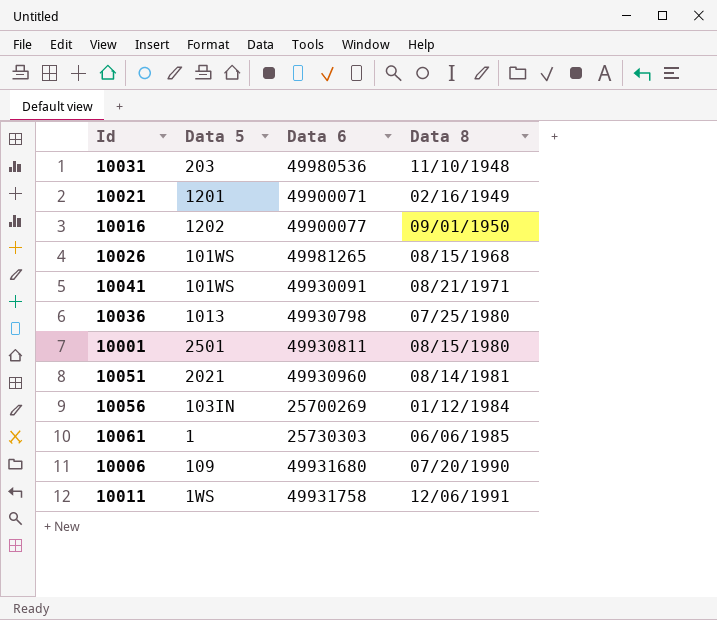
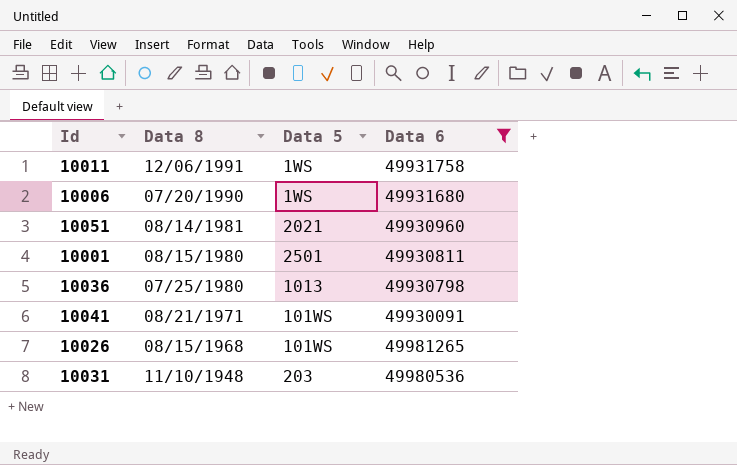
filter: none -> Data 6 >= 49930091
row order: Data 8 ascending -> Data 8 descending
column Data 8 | position: 4 -> 2
10006 | Data 5: 109 -> 1WS

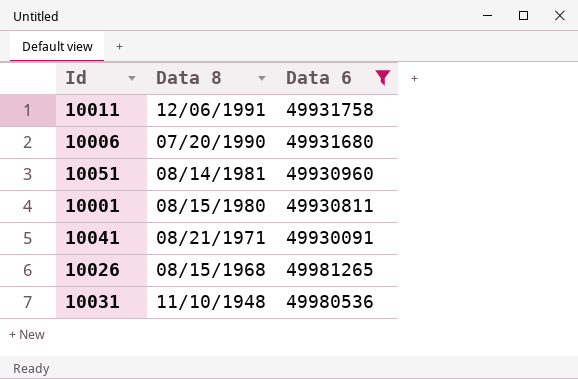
column Data 5 | position: 3 -> none
row 10036: 07/25/1980 | 1013 | 49930798 -> none

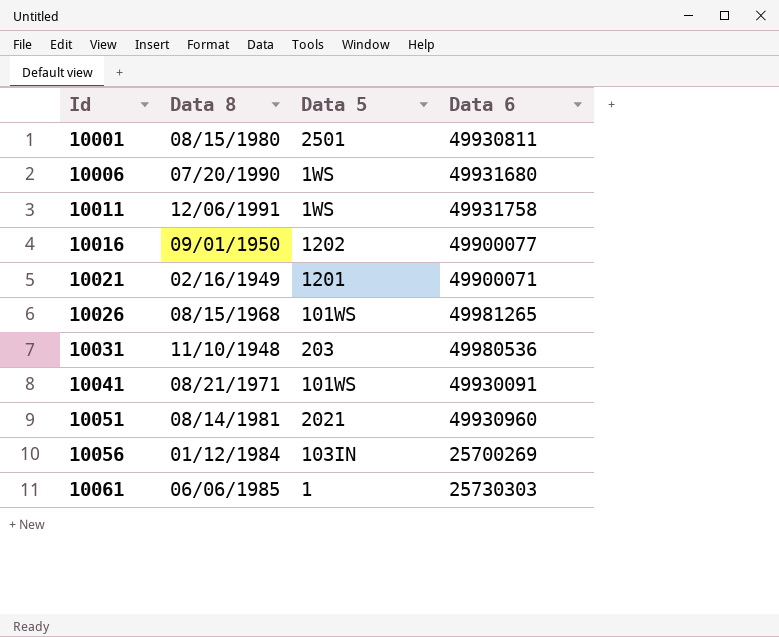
filter: Data 6 >= 49930091 -> none
row order: Data 8 descending -> Id ascending
column Data 5 | position: none -> 3

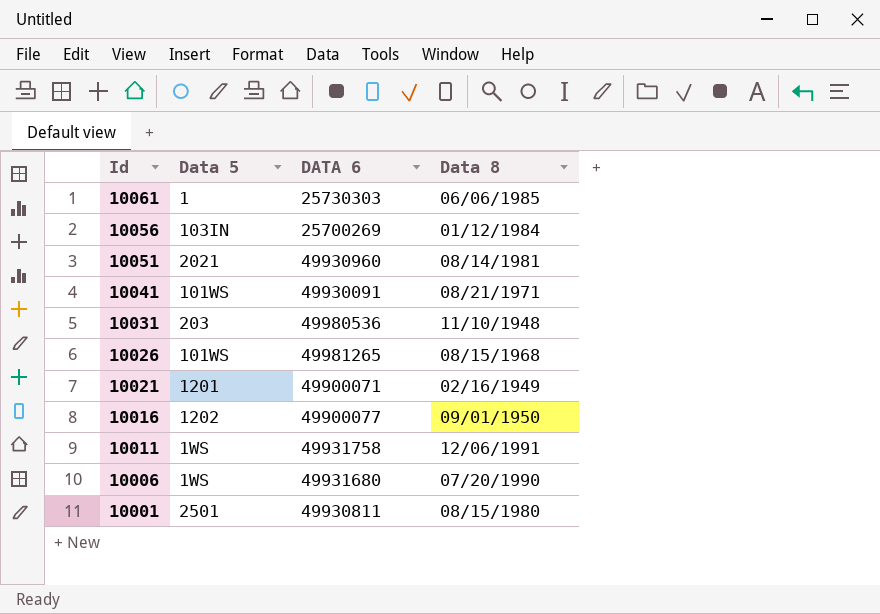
row order: Id ascending -> Id descending
column name: Data 6 -> DATA 6
column Data 8 | position: 2 -> 4

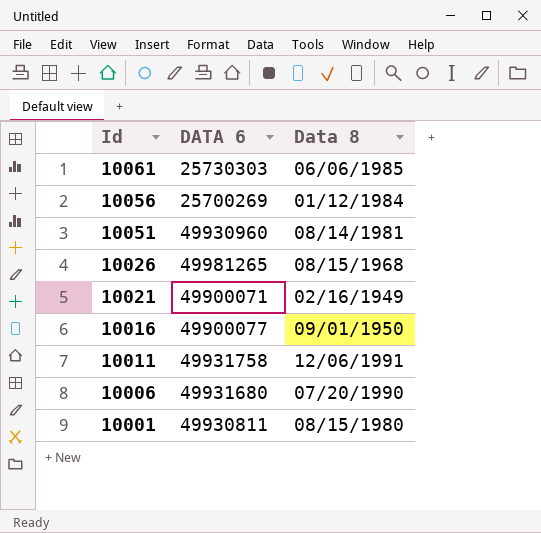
column Data 5 | position: 2 -> none
row 10041: 101WS | 49930091 | 08/21/1971 -> none
row 10031: 203 | 49980536 | 11/10/1948 -> none

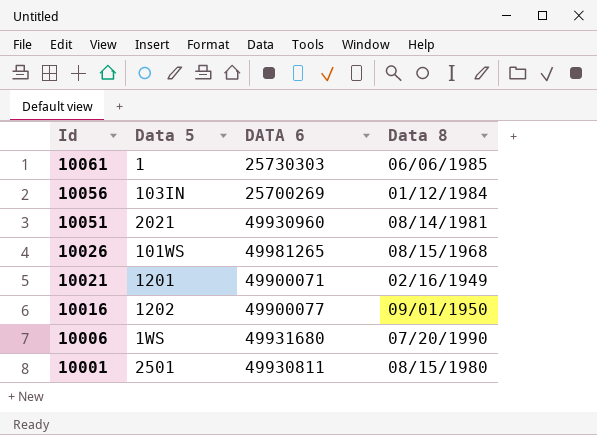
column Data 5 | position: none -> 2
row 10011: 49931758 | 12/06/1991 -> none

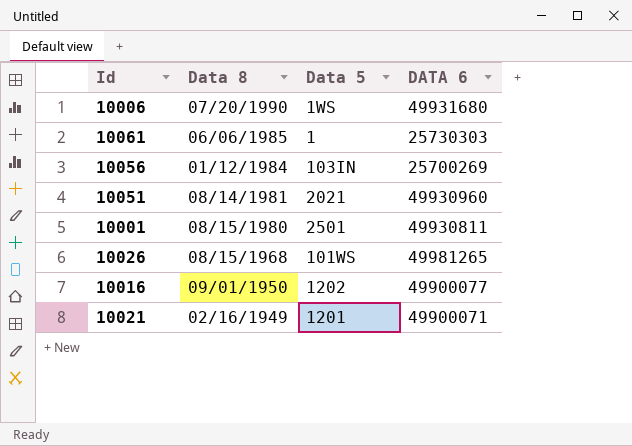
row order: Id descending -> Data 8 descending
column Data 8 | position: 4 -> 2

